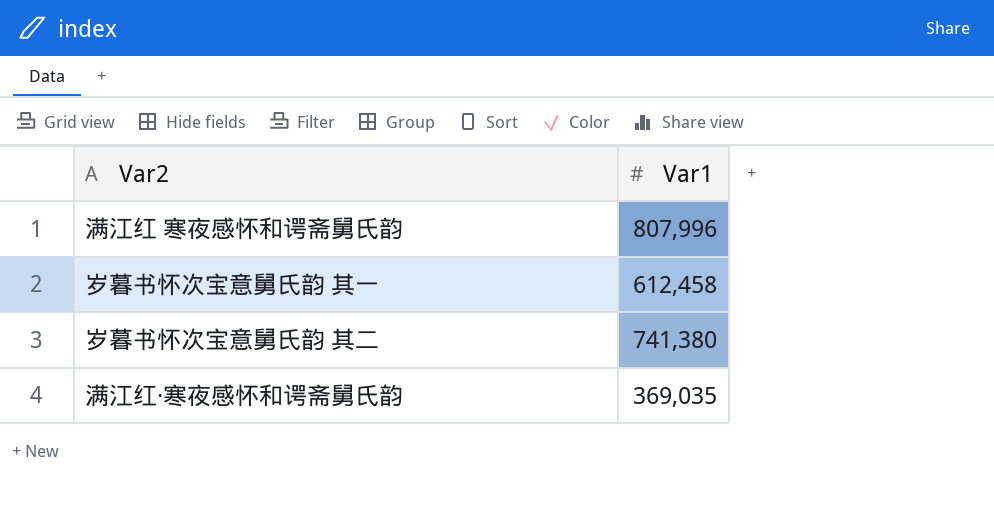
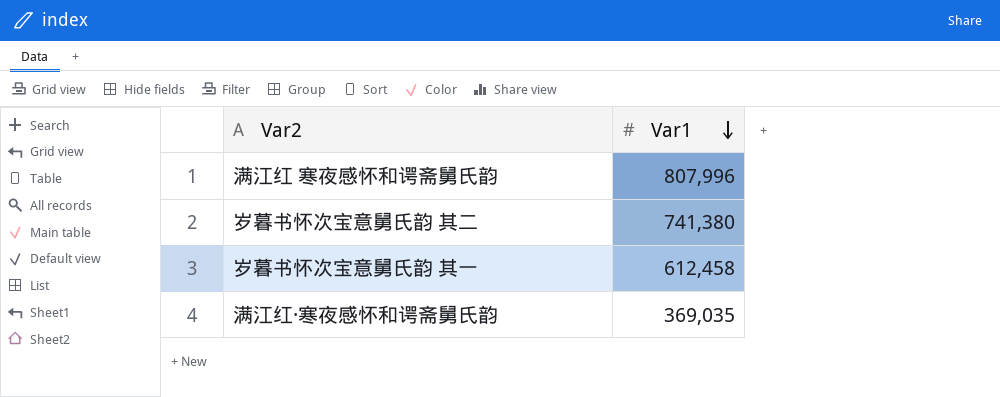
row order: none -> Var1 descending

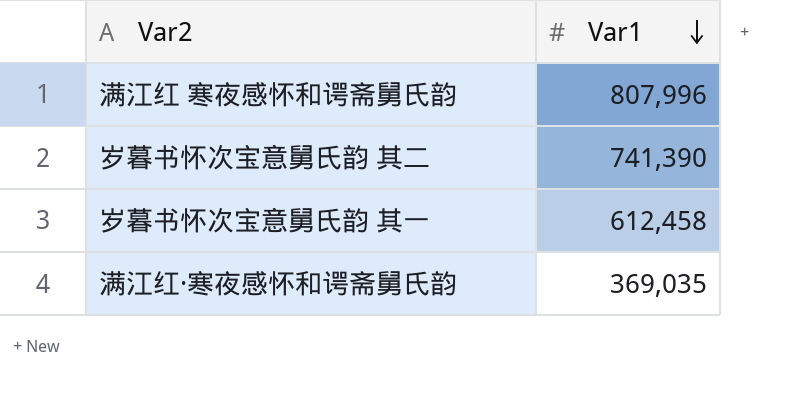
岁暮书怀次宝意舅氏韵 其二 | Var1: 741,380 -> 741,390

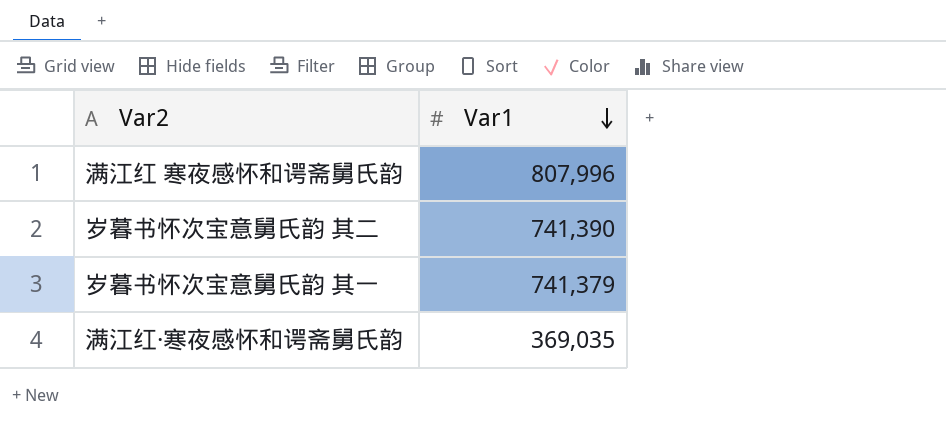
岁暮书怀次宝意舅氏韵 其一 | Var1: 612,458 -> 741,379

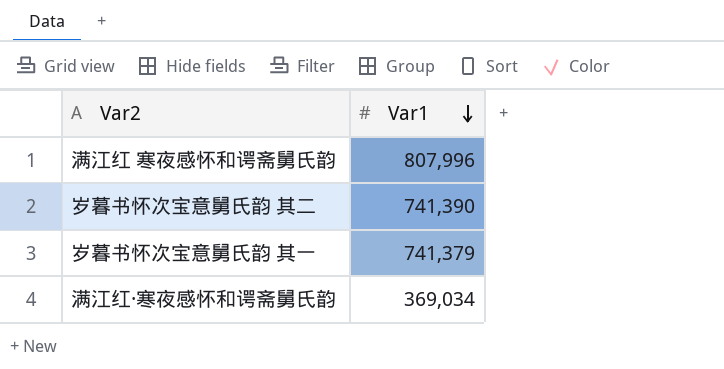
满江红·寒夜感怀和谔斋舅氏韵 | Var1: 369,035 -> 369,034

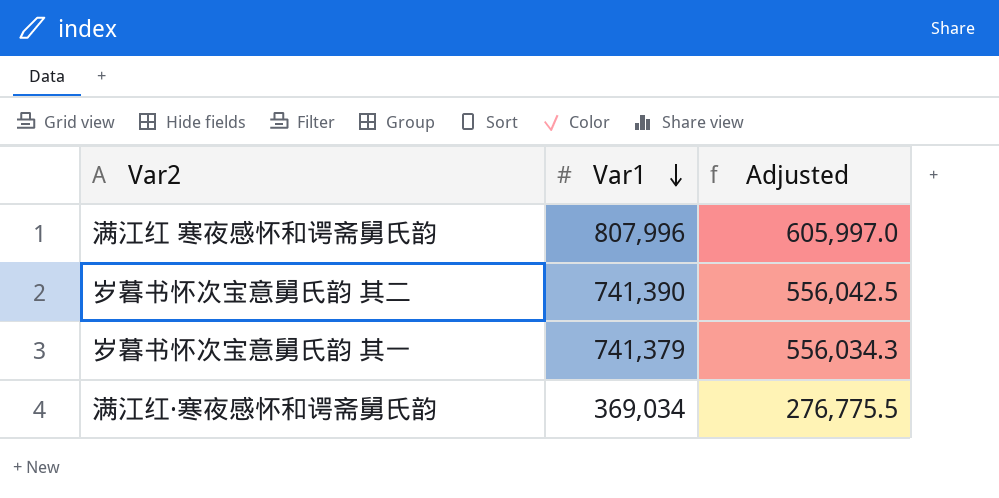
column Adjusted | formula: none -> [Var1] * 0.75

